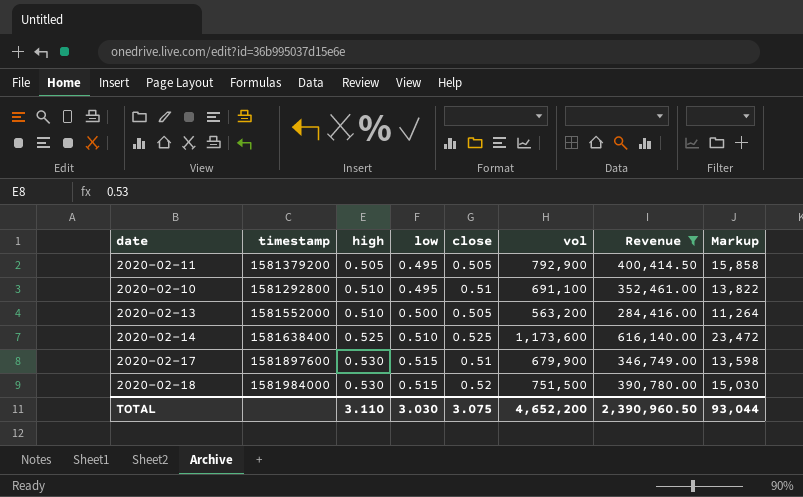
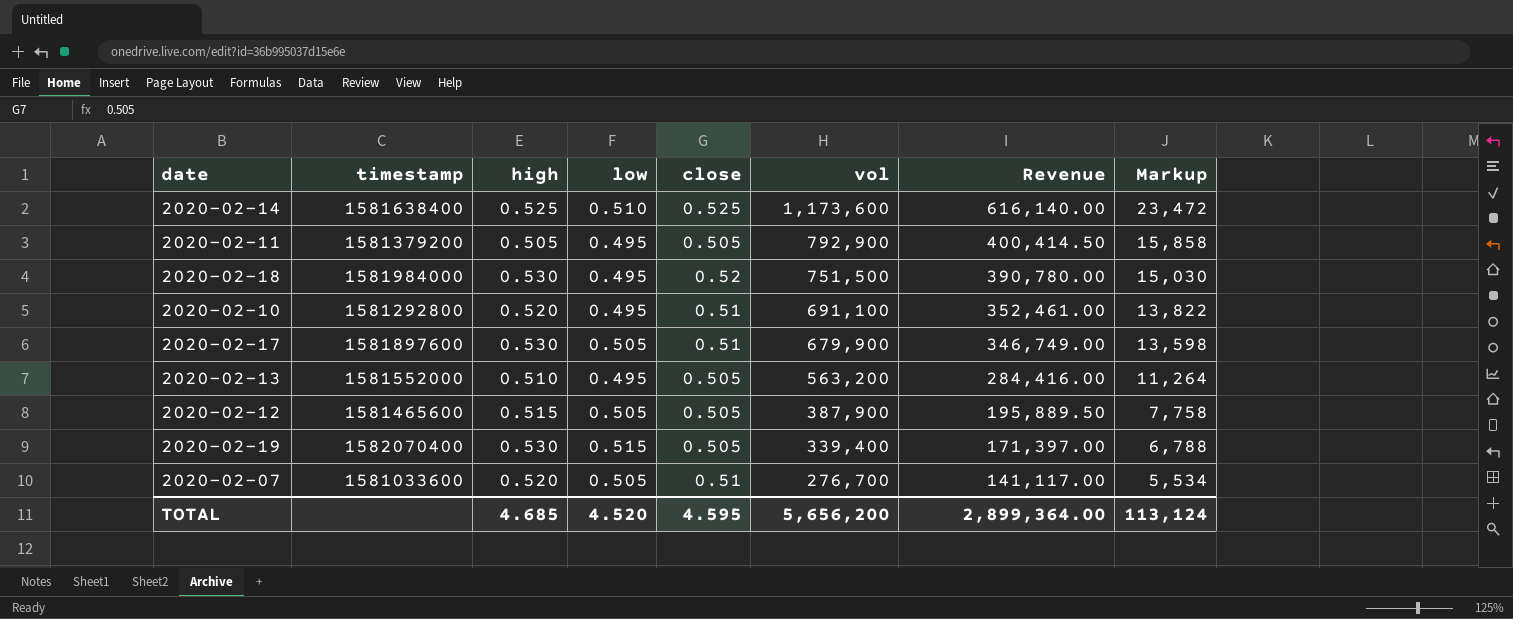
filter: Revenue >= 284,416.00 -> none
row order: high ascending -> vol descending
2020-02-18 | low: 0.515 -> 0.495
2020-02-10 | high: 0.510 -> 0.520
2020-02-17 | low: 0.515 -> 0.505
2020-02-13 | low: 0.500 -> 0.495
TOTAL | high: 3.110 -> 4.685
TOTAL | low: 3.030 -> 4.520
TOTAL | close: 3.075 -> 4.595
TOTAL | vol: 4,652,200 -> 5,656,200
TOTAL | Revenue: 2,390,960.50 -> 2,899,364.00
TOTAL | Markup: 93,044 -> 113,124

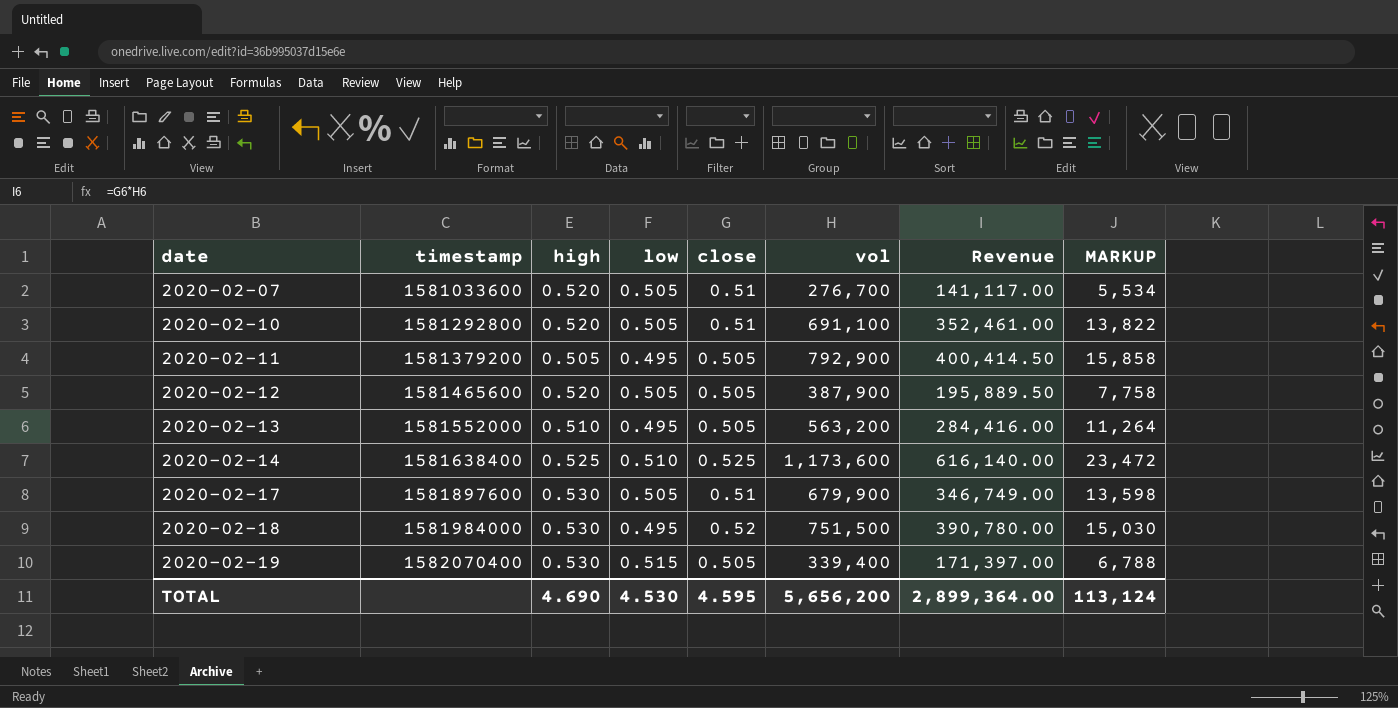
row order: vol descending -> date ascending
column name: Markup -> MARKUP
2020-02-10 | low: 0.495 -> 0.505
2020-02-12 | high: 0.515 -> 0.520
TOTAL | high: 4.685 -> 4.690
TOTAL | low: 4.520 -> 4.530

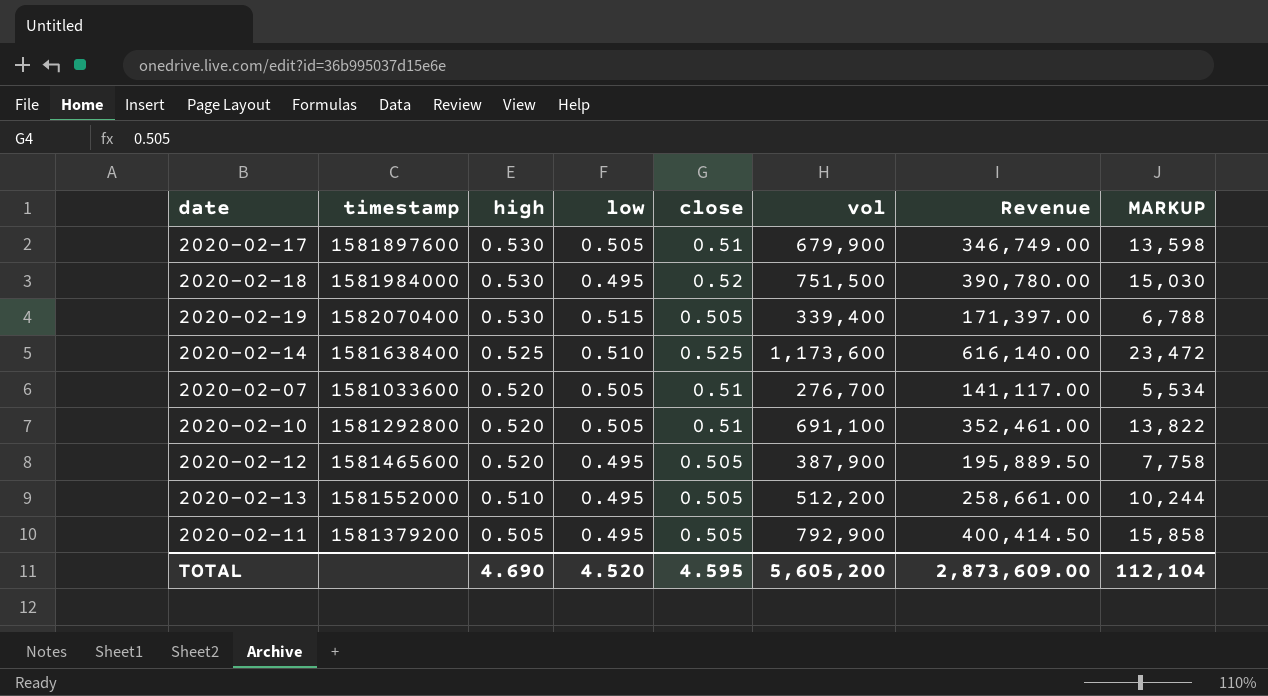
row order: date ascending -> high descending
2020-02-12 | low: 0.505 -> 0.495
2020-02-13 | vol: 563,200 -> 512,200
2020-02-13 | Revenue: 284,416.00 -> 258,661.00
2020-02-13 | MARKUP: 11,264 -> 10,244
TOTAL | low: 4.530 -> 4.520
TOTAL | vol: 5,656,200 -> 5,605,200
TOTAL | Revenue: 2,899,364.00 -> 2,873,609.00
TOTAL | MARKUP: 113,124 -> 112,104

